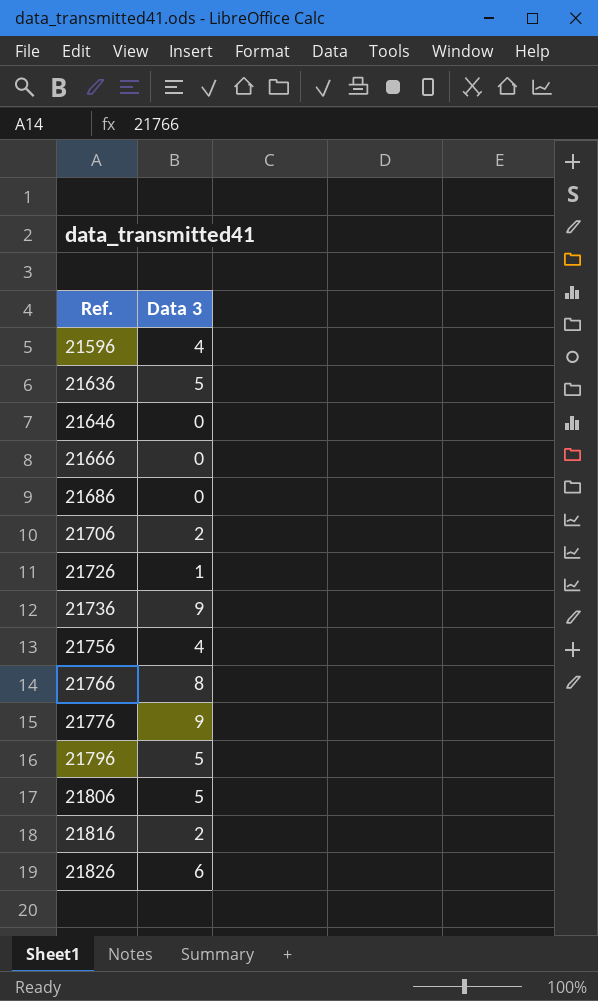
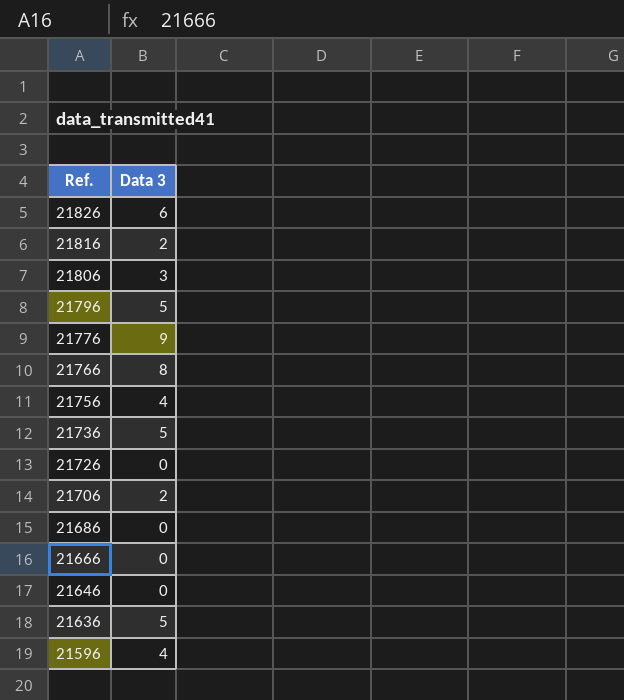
row order: Ref. ascending -> Ref. descending
21806 | Data 3: 5 -> 3
21736 | Data 3: 9 -> 5
21726 | Data 3: 1 -> 0

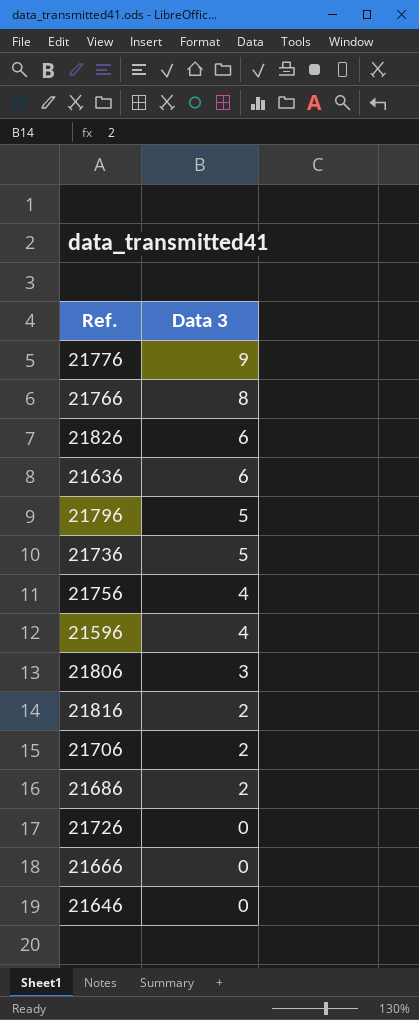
row order: Ref. descending -> Data 3 descending
21636 | Data 3: 5 -> 6
21686 | Data 3: 0 -> 2

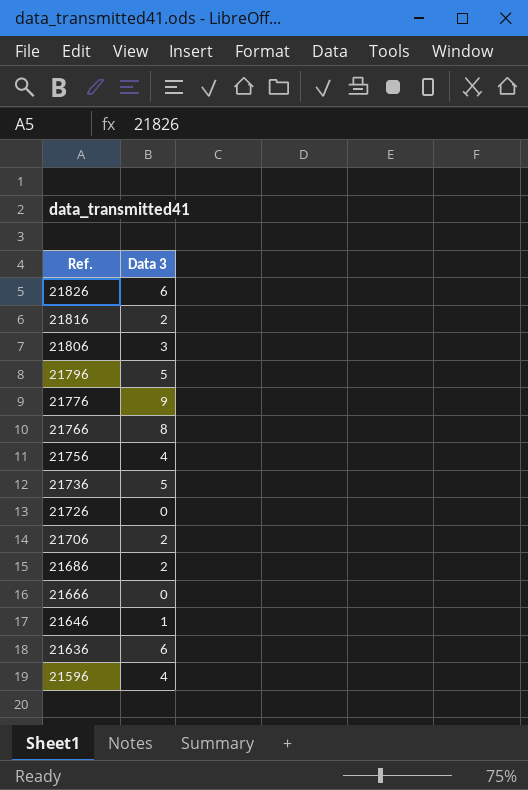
row order: Data 3 descending -> Ref. descending
21646 | Data 3: 0 -> 1

